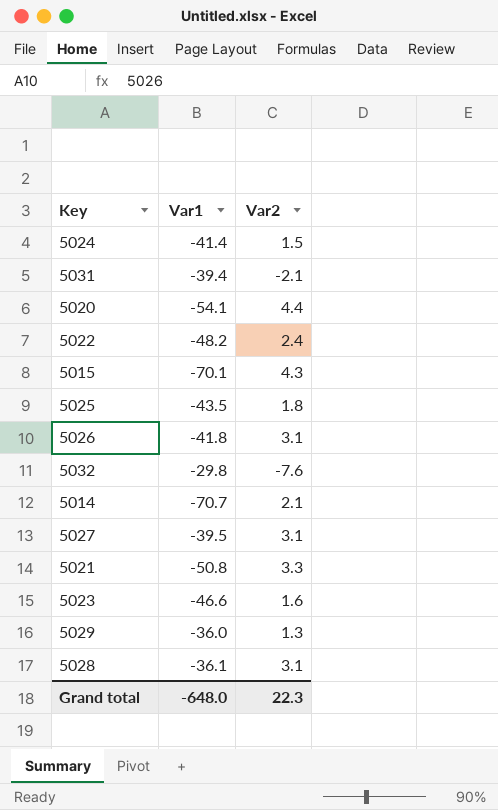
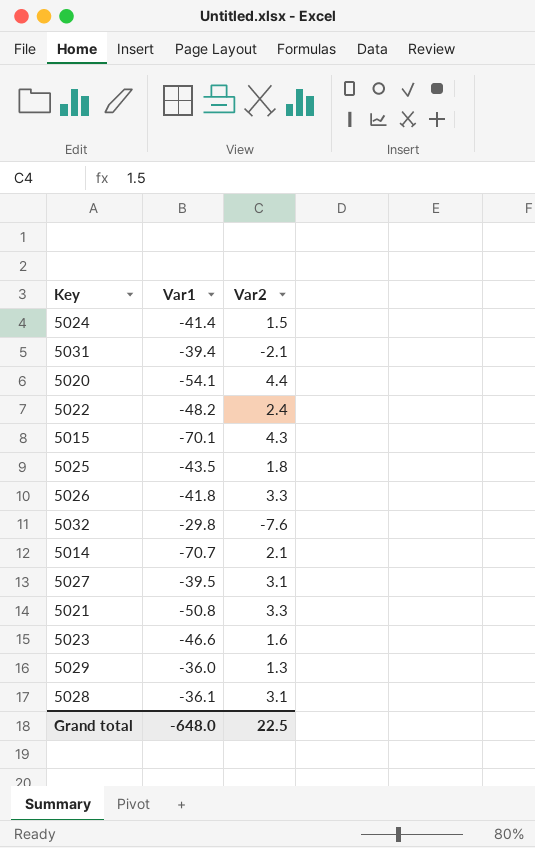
5026 | Var2: 3.1 -> 3.3
Grand total | Var2: 22.3 -> 22.5

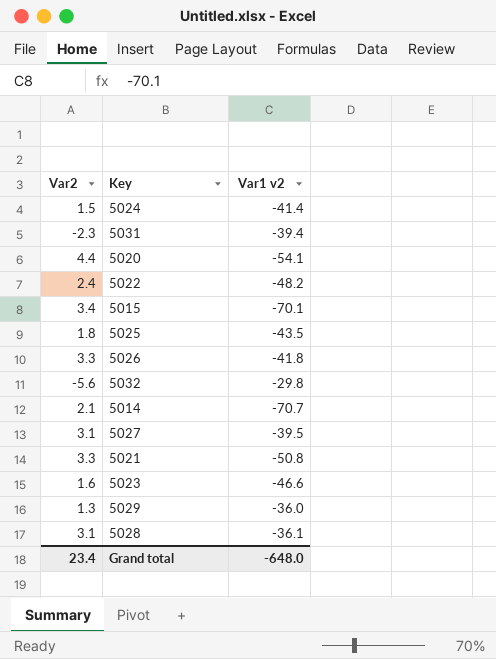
column Var2 | position: 3 -> 1
column name: Var1 -> Var1 v2
5031 | Var2: -2.1 -> -2.3
5015 | Var2: 4.3 -> 3.4
5032 | Var2: -7.6 -> -5.6
Grand total | Var2: 22.5 -> 23.4

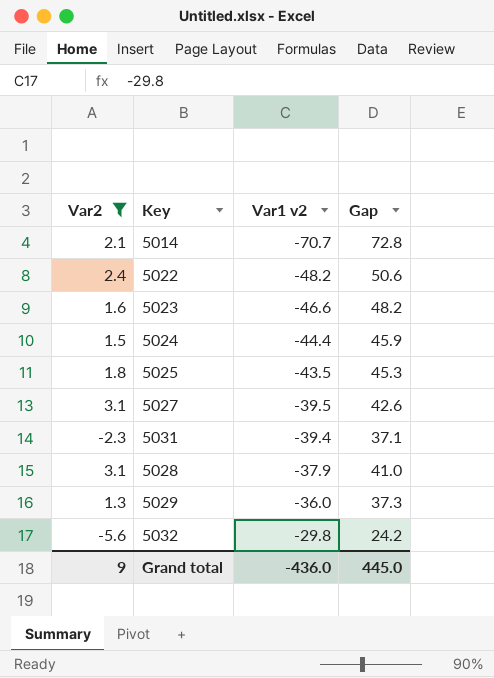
filter: none -> Var2 <= 3.1
row order: none -> Var1 v2 ascending
column Gap | formula: none -> [Var2] - [Var1 v2]
5024 | Var1 v2: -41.4 -> -44.4
5028 | Var1 v2: -36.1 -> -37.9
Grand total | Var2: 23.4 -> 9
Grand total | Var1 v2: -648.0 -> -436.0

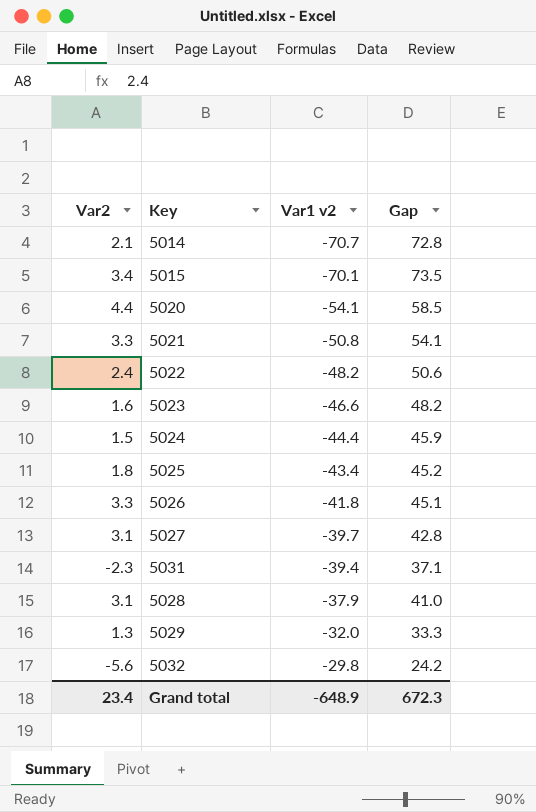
filter: Var2 <= 3.1 -> none
5025 | Var1 v2: -43.5 -> -43.4
5025 | Gap: 45.3 -> 45.2
5027 | Var1 v2: -39.5 -> -39.7
5027 | Gap: 42.6 -> 42.8
5029 | Var1 v2: -36.0 -> -32.0
5029 | Gap: 37.3 -> 33.3
Grand total | Var2: 9 -> 23.4
Grand total | Var1 v2: -436.0 -> -648.9
Grand total | Gap: 445.0 -> 672.3

